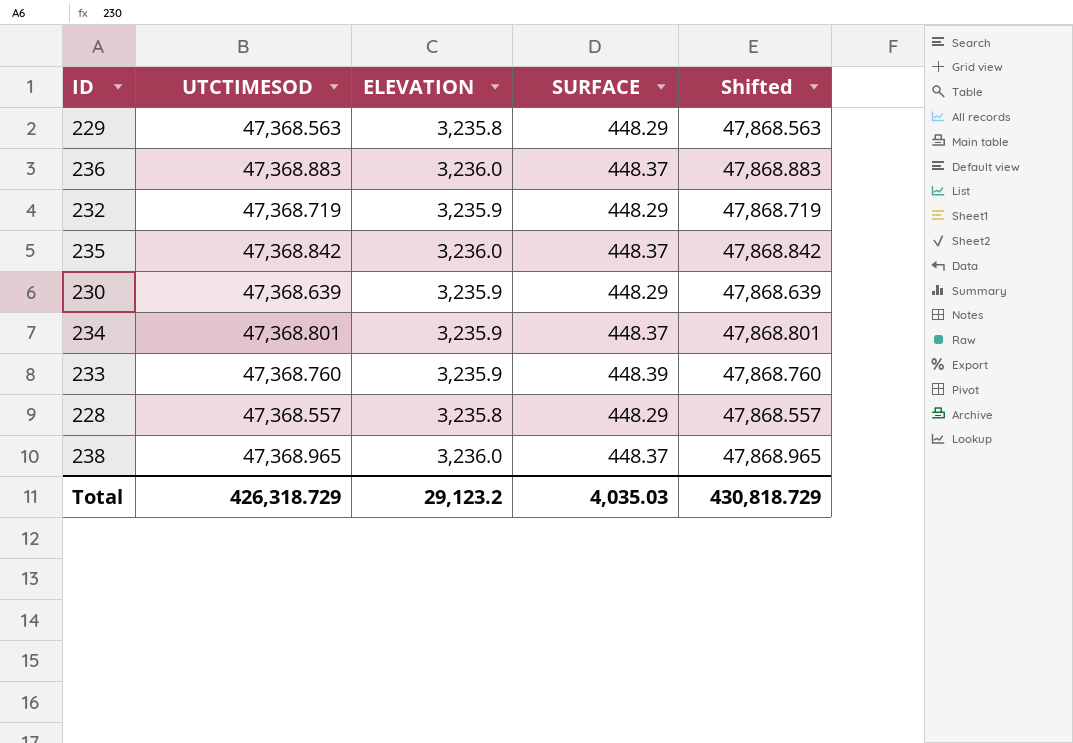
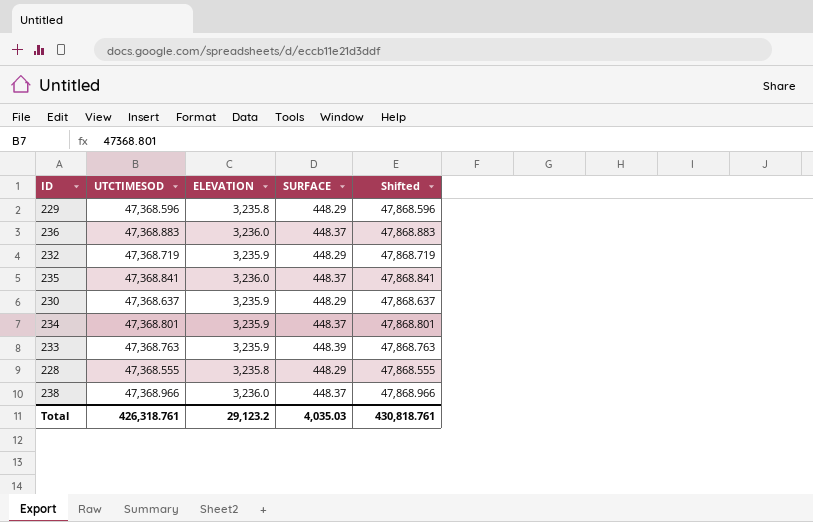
229 | UTCTIMESOD: 47,368.563 -> 47,368.596
229 | Shifted: 47,868.563 -> 47,868.596
235 | UTCTIMESOD: 47,368.842 -> 47,368.841
235 | Shifted: 47,868.842 -> 47,868.841
230 | UTCTIMESOD: 47,368.639 -> 47,368.637
230 | Shifted: 47,868.639 -> 47,868.637
233 | UTCTIMESOD: 47,368.760 -> 47,368.763
233 | Shifted: 47,868.760 -> 47,868.763
228 | UTCTIMESOD: 47,368.557 -> 47,368.555
228 | Shifted: 47,868.557 -> 47,868.555
238 | UTCTIMESOD: 47,368.965 -> 47,368.966
238 | Shifted: 47,868.965 -> 47,868.966
Total | UTCTIMESOD: 426,318.729 -> 426,318.761
Total | Shifted: 430,818.729 -> 430,818.761

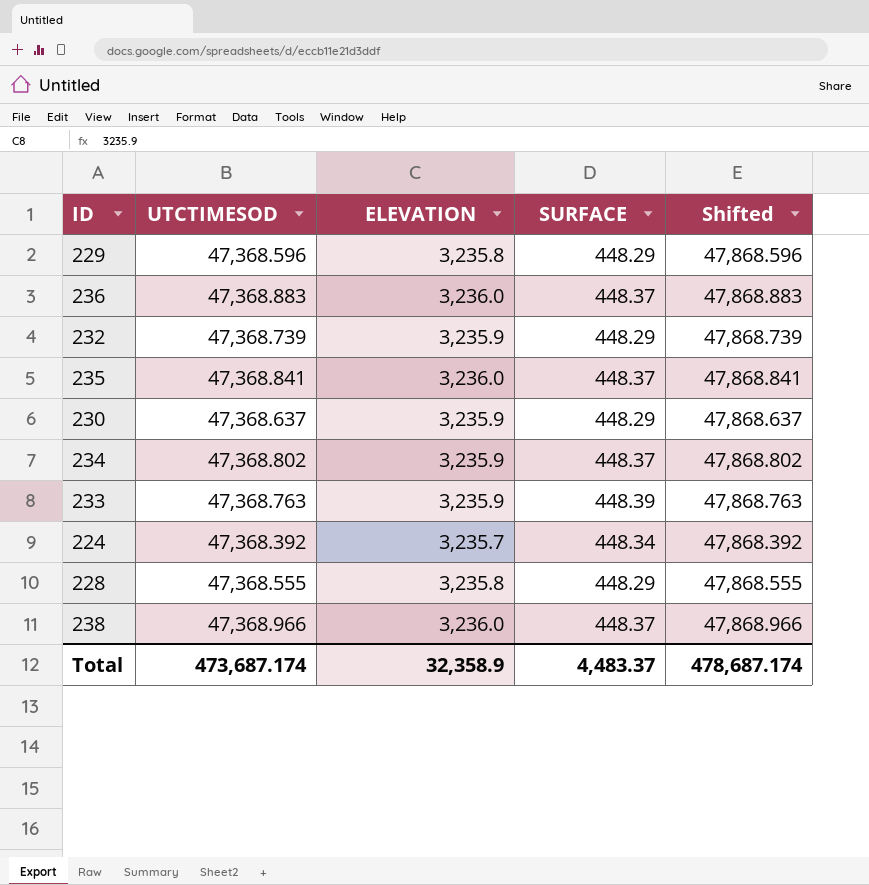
232 | UTCTIMESOD: 47,368.719 -> 47,368.739
232 | Shifted: 47,868.719 -> 47,868.739
234 | UTCTIMESOD: 47,368.801 -> 47,368.802
234 | Shifted: 47,868.801 -> 47,868.802
row 224: none -> 47,368.392 | 3,235.7 | 448.34 | 47,868.392
Total | UTCTIMESOD: 426,318.761 -> 473,687.174
Total | ELEVATION: 29,123.2 -> 32,358.9
Total | SURFACE: 4,035.03 -> 4,483.37
Total | Shifted: 430,818.761 -> 478,687.174

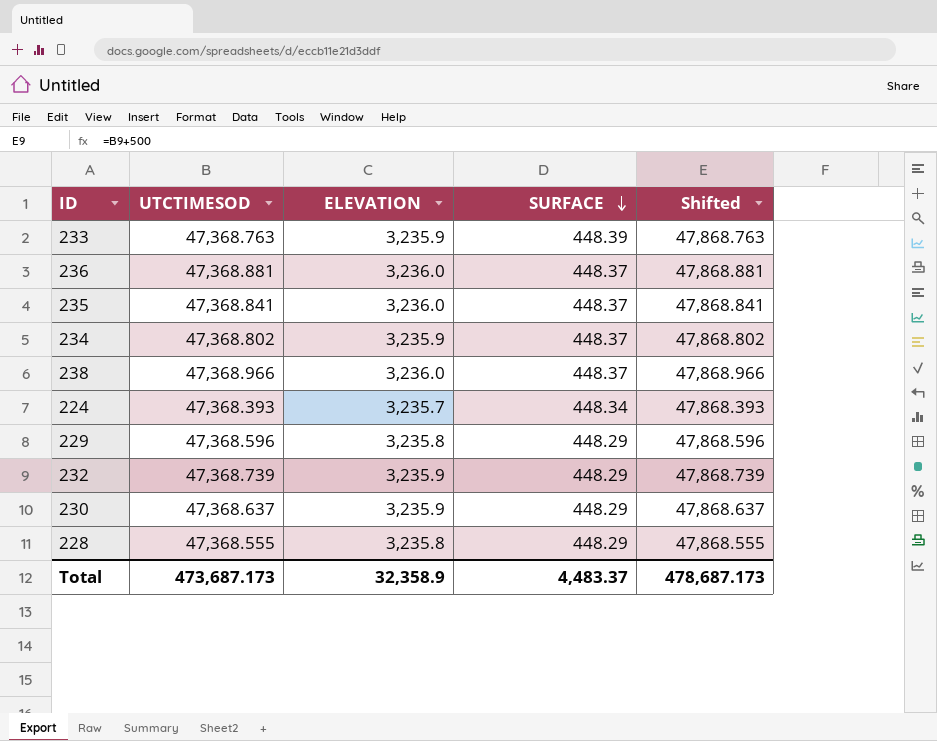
row order: none -> SURFACE descending
236 | UTCTIMESOD: 47,368.883 -> 47,368.881
236 | Shifted: 47,868.883 -> 47,868.881
224 | UTCTIMESOD: 47,368.392 -> 47,368.393
224 | Shifted: 47,868.392 -> 47,868.393
Total | UTCTIMESOD: 473,687.174 -> 473,687.173
Total | Shifted: 478,687.174 -> 478,687.173

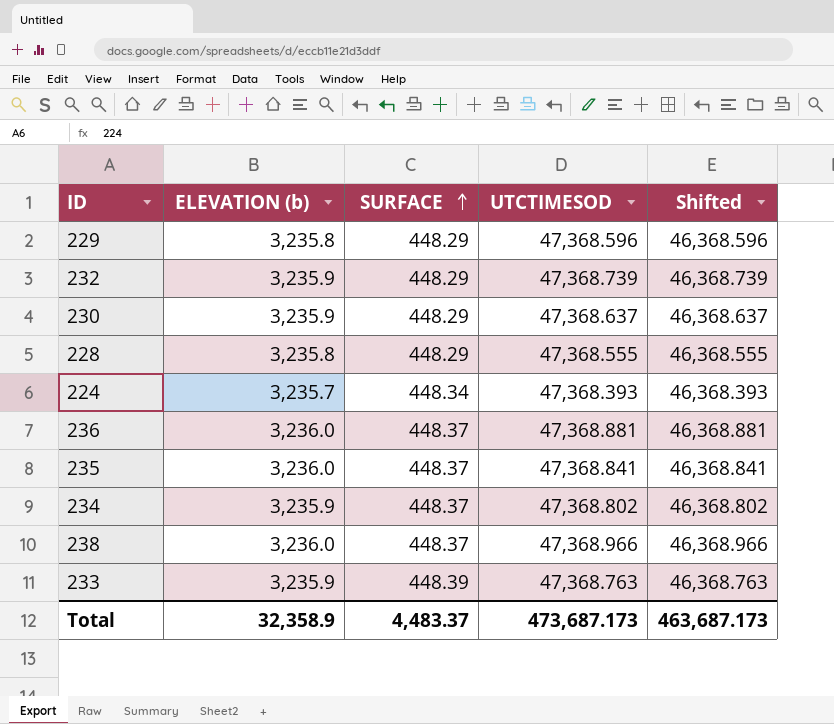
row order: SURFACE descending -> SURFACE ascending
column name: ELEVATION -> ELEVATION (b)
column UTCTIMESOD | position: 2 -> 4
column Shifted | formula: [UTCTIMESOD] + 500 -> [UTCTIMESOD] - 1000
Total | Shifted: 478,687.173 -> 463,687.173

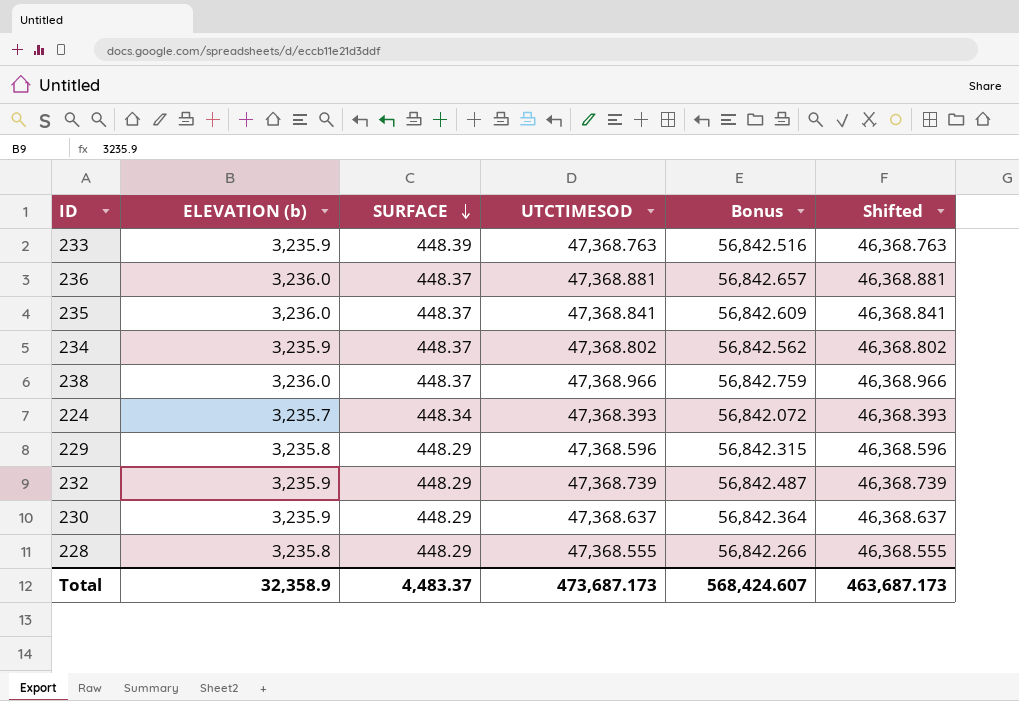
row order: SURFACE ascending -> SURFACE descending
column Bonus | formula: none -> [UTCTIMESOD] * 1.2

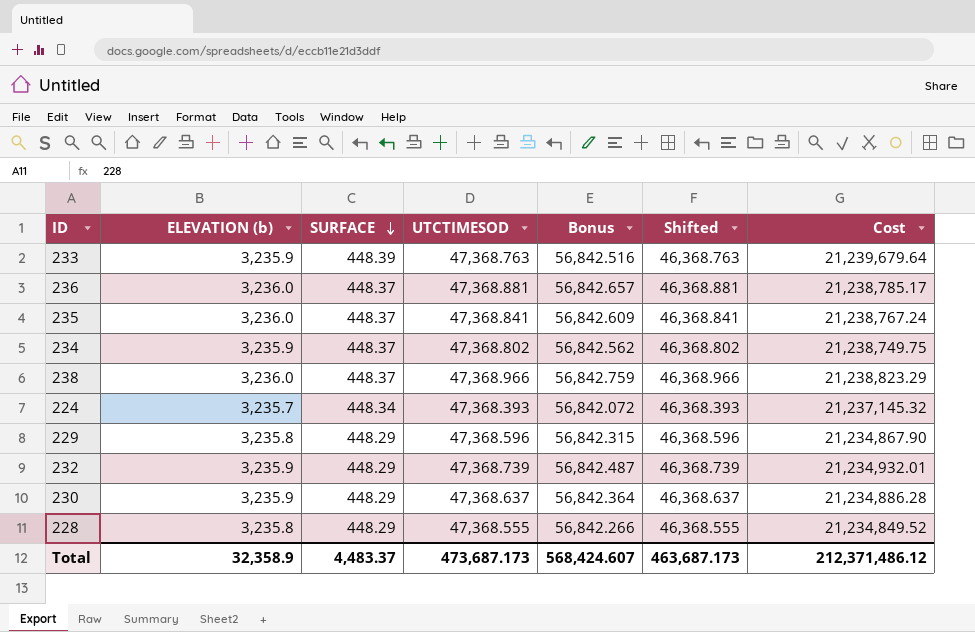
column Cost | formula: none -> [SURFACE] * [UTCTIMESOD]

